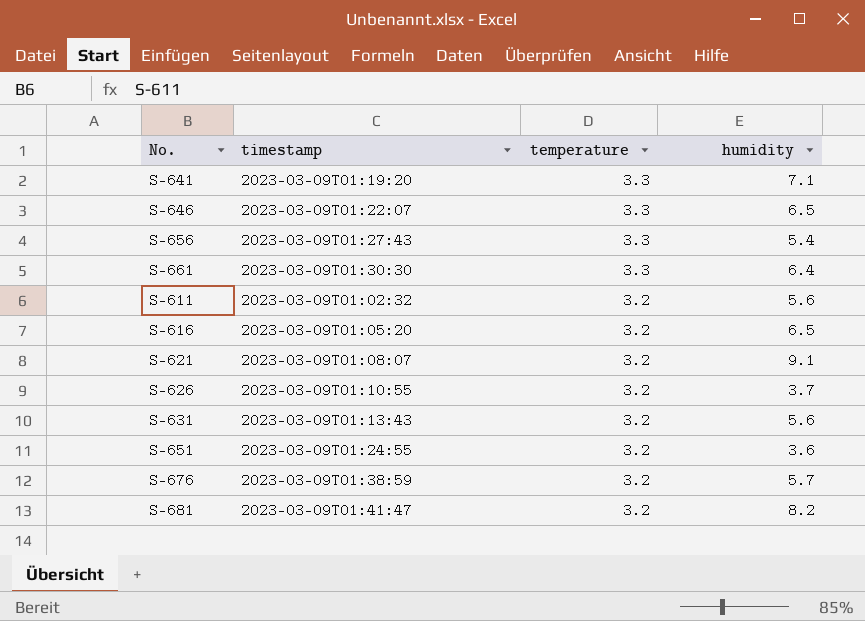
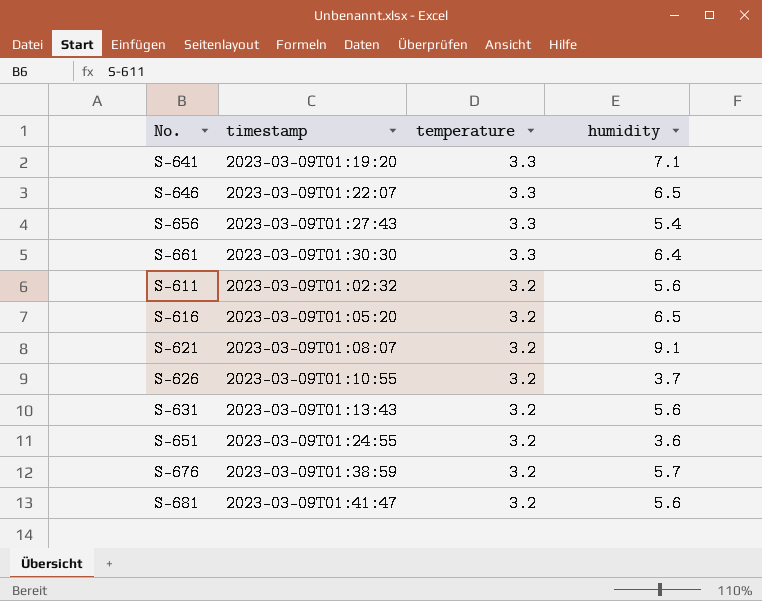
S-681 | humidity: 8.2 -> 5.6

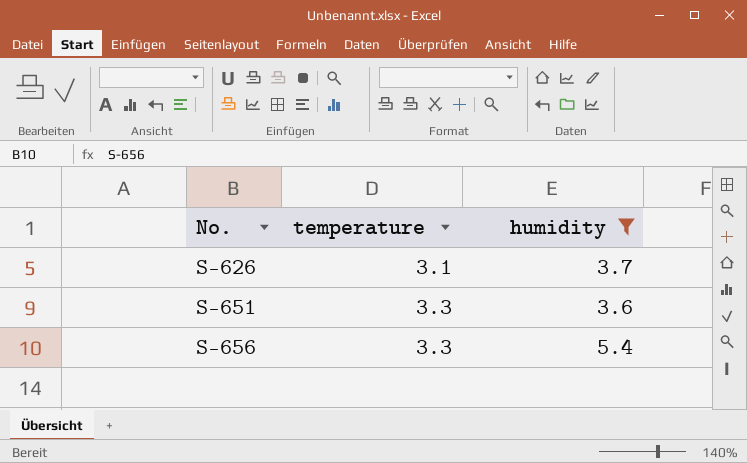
filter: none -> humidity <= 5.4
row order: temperature descending -> No. ascending
column timestamp | position: 2 -> none
S-626 | temperature: 3.2 -> 3.1
S-651 | temperature: 3.2 -> 3.3

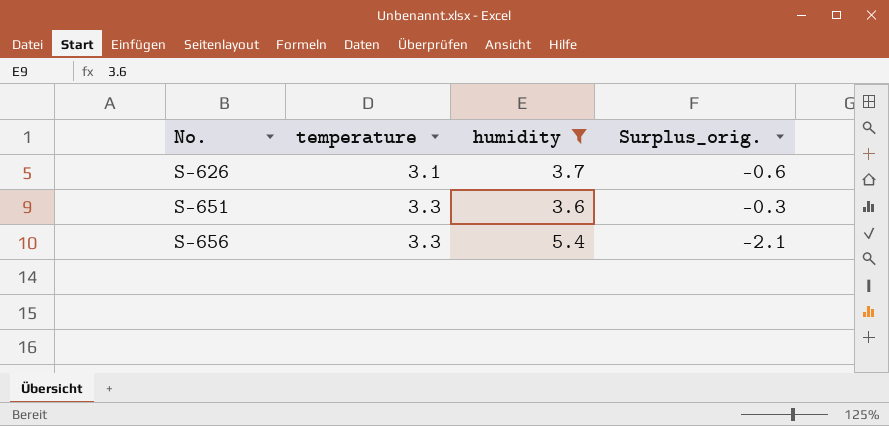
column Surplus_orig. | formula: none -> [temperature] - [humidity]

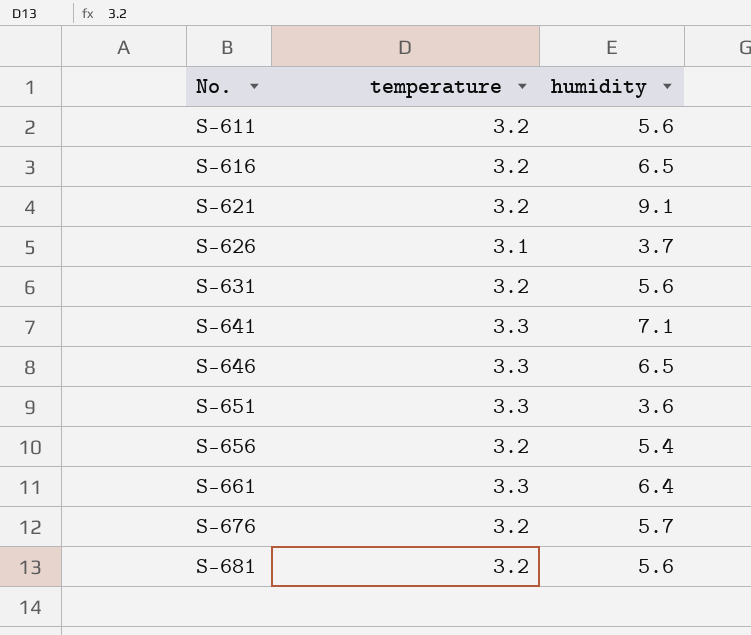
filter: humidity <= 5.4 -> none
column Surplus_orig. | formula: [temperature] - [humidity] -> none
S-656 | temperature: 3.3 -> 3.2

